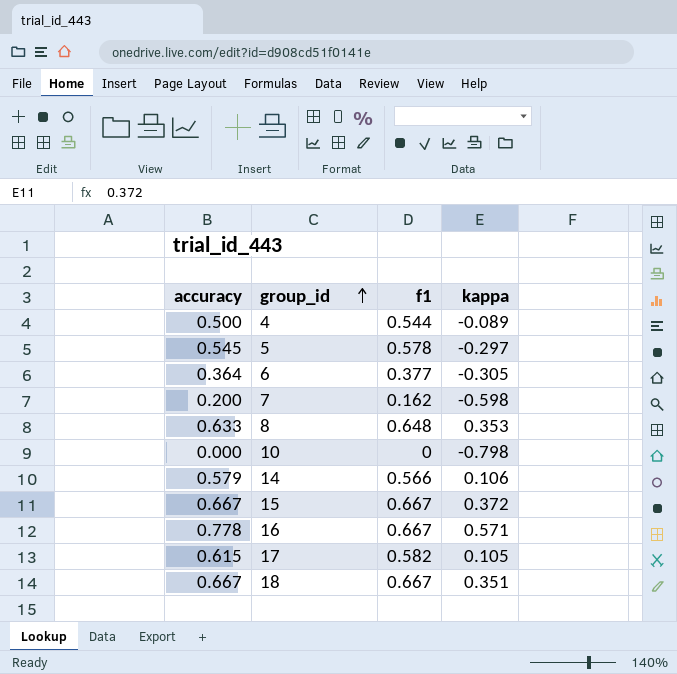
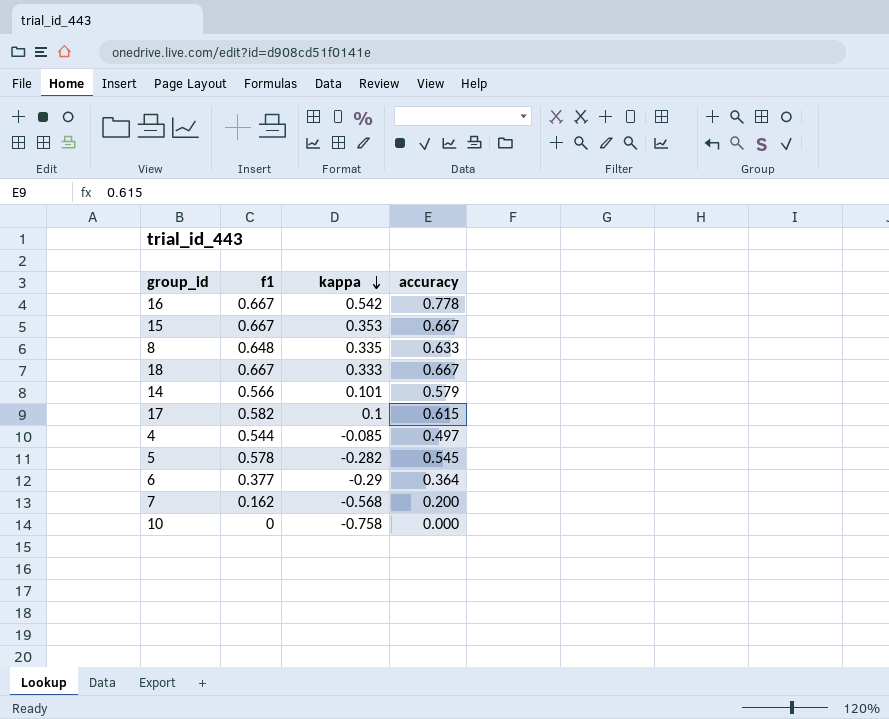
row order: group_id ascending -> kappa descending
column accuracy | position: 1 -> 4
16 | kappa: 0.571 -> 0.542
15 | kappa: 0.372 -> 0.353
8 | kappa: 0.353 -> 0.335
18 | kappa: 0.351 -> 0.333
14 | kappa: 0.106 -> 0.101
17 | kappa: 0.105 -> 0.1
4 | kappa: -0.089 -> -0.085
4 | accuracy: 0.500 -> 0.497
5 | kappa: -0.297 -> -0.282
6 | kappa: -0.305 -> -0.29
7 | kappa: -0.598 -> -0.568
10 | kappa: -0.798 -> -0.758

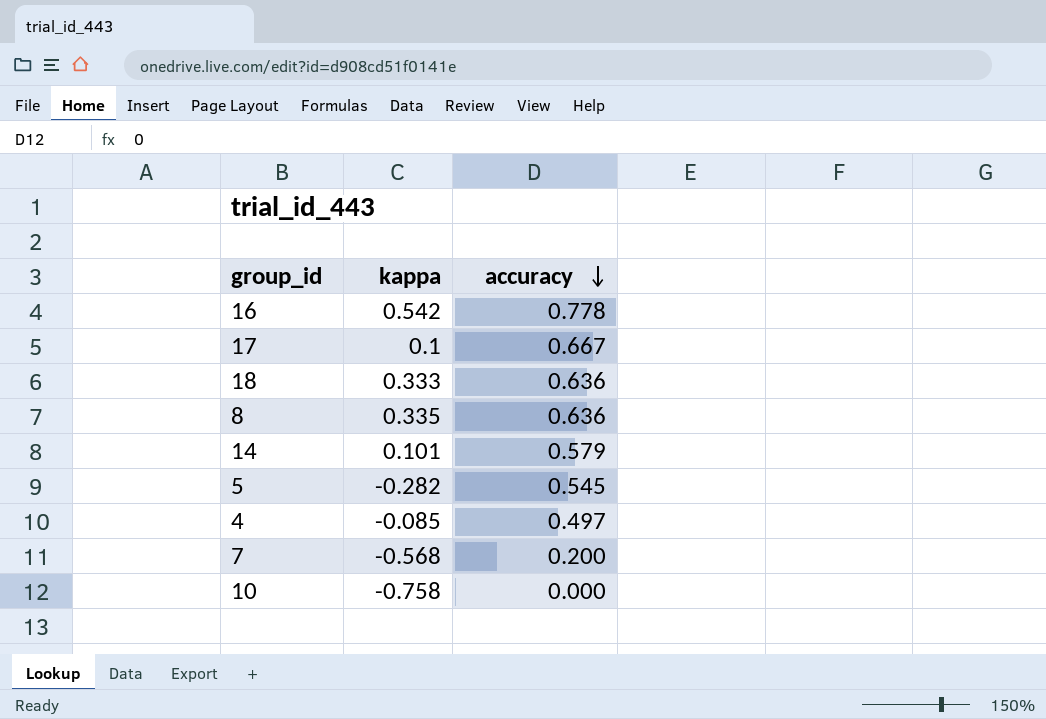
row order: kappa descending -> accuracy descending
column f1 | position: 2 -> none
row 15: 0.667 | 0.353 | 0.667 -> none
row 6: 0.377 | -0.29 | 0.364 -> none
17 | accuracy: 0.615 -> 0.667
18 | accuracy: 0.667 -> 0.636
8 | accuracy: 0.633 -> 0.636

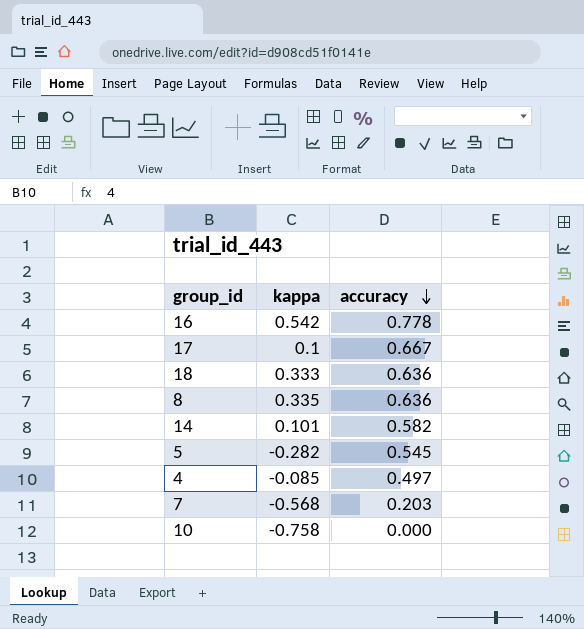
14 | accuracy: 0.579 -> 0.582
7 | accuracy: 0.200 -> 0.203

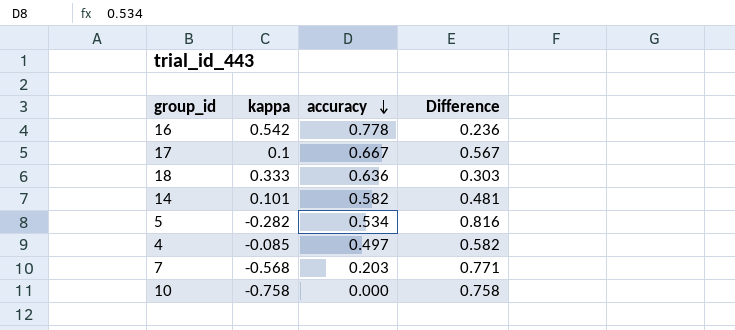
column Difference | formula: none -> [accuracy] - [kappa]
row 8: 0.335 | 0.636 -> none
5 | accuracy: 0.545 -> 0.534

